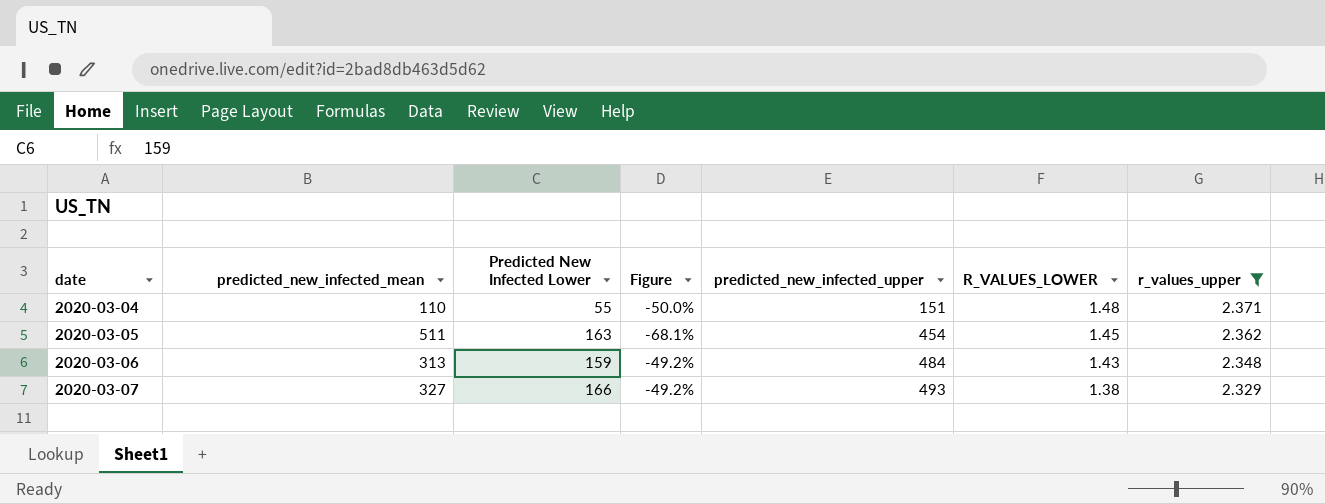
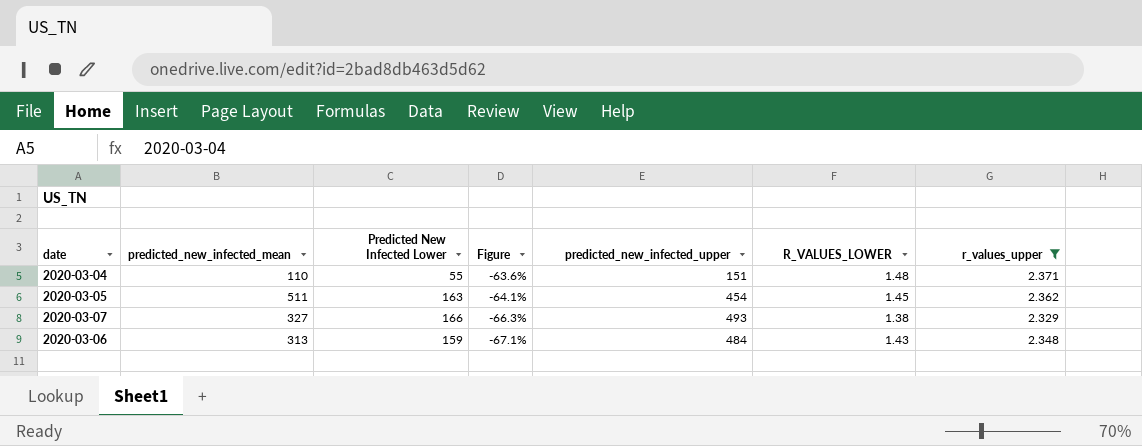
row order: date ascending -> Figure descending
column Figure | formula: ([Predicted New Infected Lower] - [predicted_new_infected_mean]) / [predicted_new_infected_mean] -> ([Predicted New Infected Lower] - [predicted_new_infected_upper]) / [predicted_new_infected_upper]

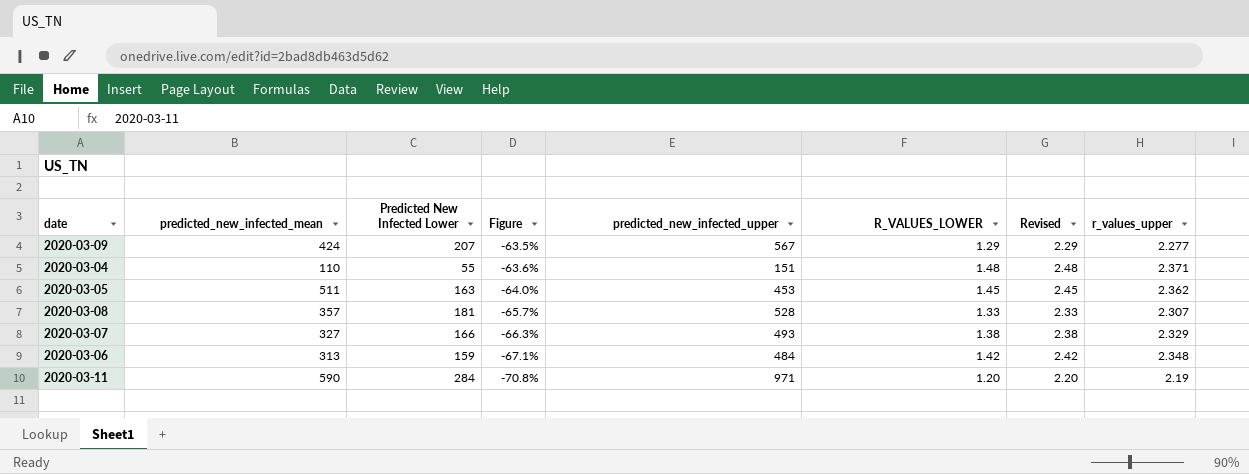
filter: r_values_upper >= 2.329 -> none
column Revised | formula: none -> [R_VALUES_LOWER] + 1
2020-03-05 | Figure: -64.1% -> -64.0%
2020-03-05 | predicted_new_infected_upper: 454 -> 453
2020-03-06 | R_VALUES_LOWER: 1.43 -> 1.42

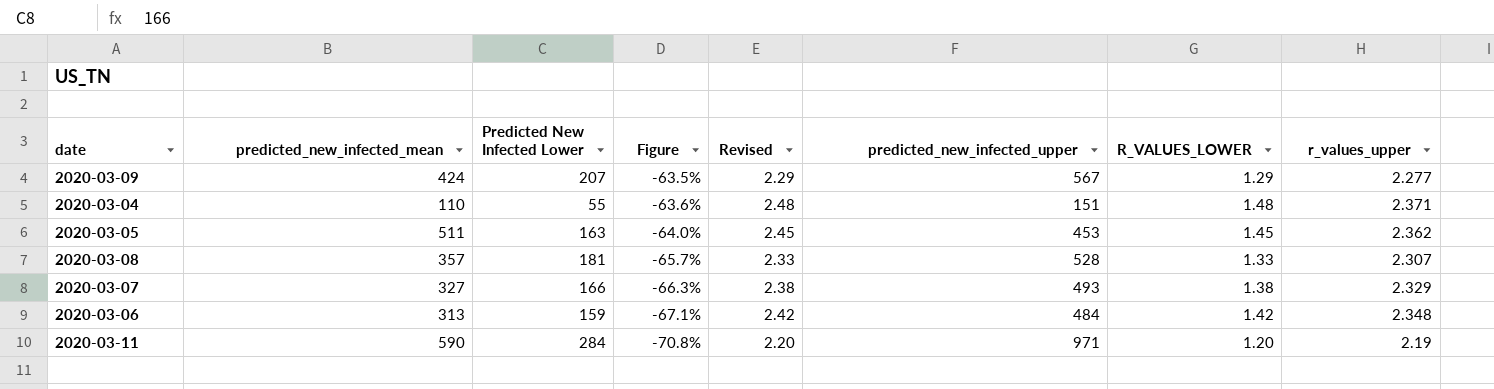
column Revised | position: 7 -> 5

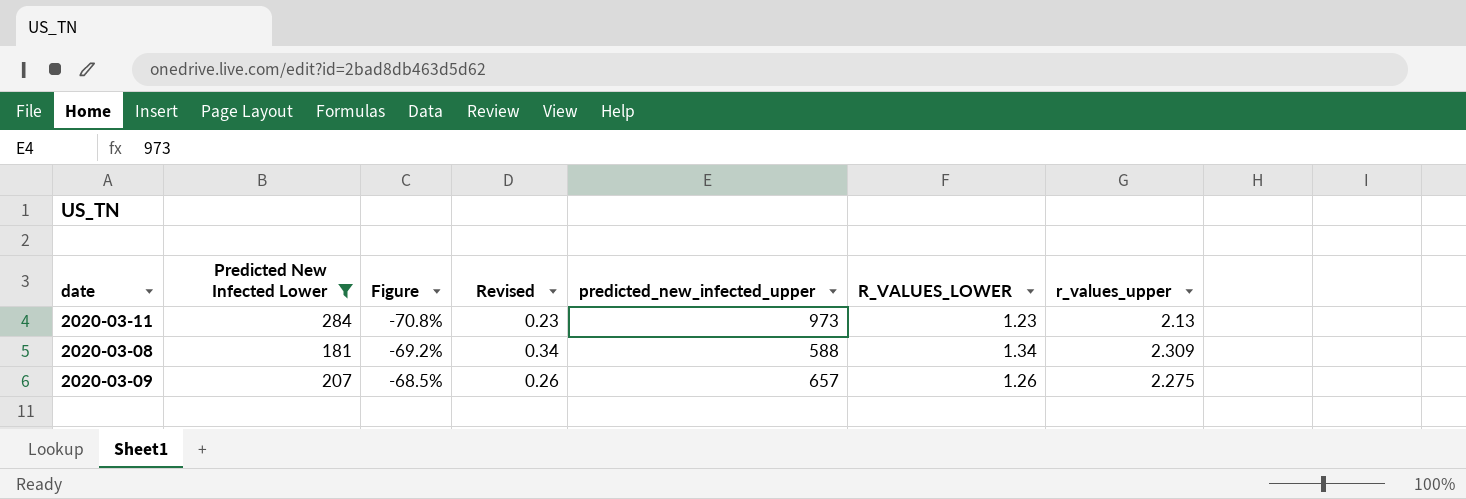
filter: none -> Predicted New Infected Lower >= 181
row order: Figure descending -> Figure ascending
column predicted_new_infected_mean | position: 2 -> none
column Revised | formula: [R_VALUES_LOWER] + 1 -> [R_VALUES_LOWER] - 1
2020-03-11 | predicted_new_infected_upper: 971 -> 973
2020-03-11 | R_VALUES_LOWER: 1.20 -> 1.23
2020-03-11 | r_values_upper: 2.19 -> 2.13
2020-03-08 | Figure: -65.7% -> -69.2%
2020-03-08 | predicted_new_infected_upper: 528 -> 588
2020-03-08 | R_VALUES_LOWER: 1.33 -> 1.34
2020-03-08 | r_values_upper: 2.307 -> 2.309
2020-03-09 | Figure: -63.5% -> -68.5%
2020-03-09 | predicted_new_infected_upper: 567 -> 657
2020-03-09 | R_VALUES_LOWER: 1.29 -> 1.26
2020-03-09 | r_values_upper: 2.277 -> 2.275

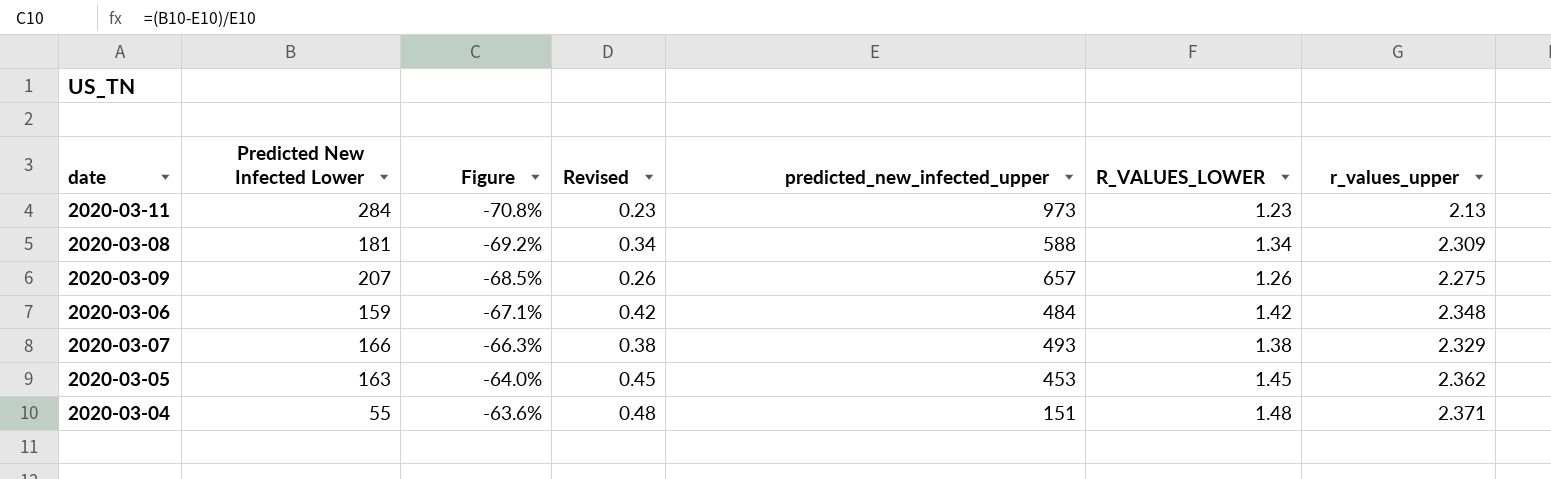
filter: Predicted New Infected Lower >= 181 -> none

